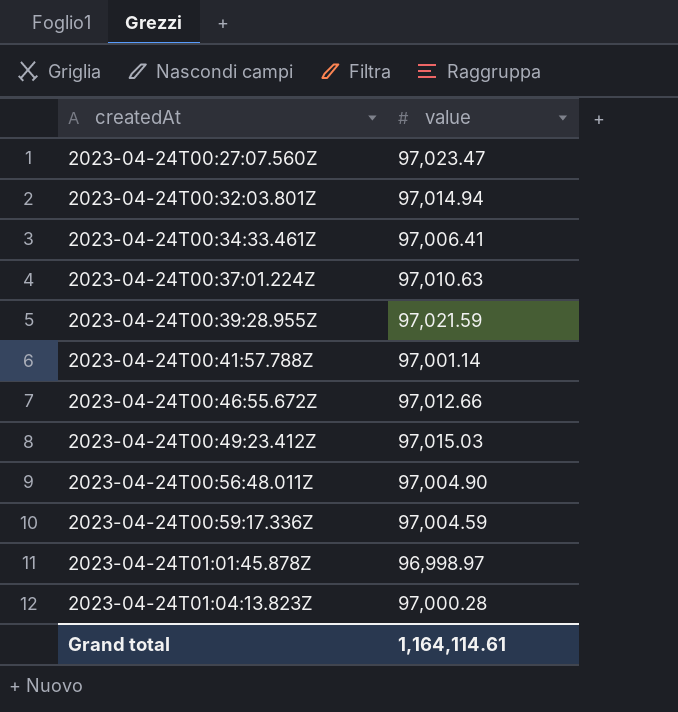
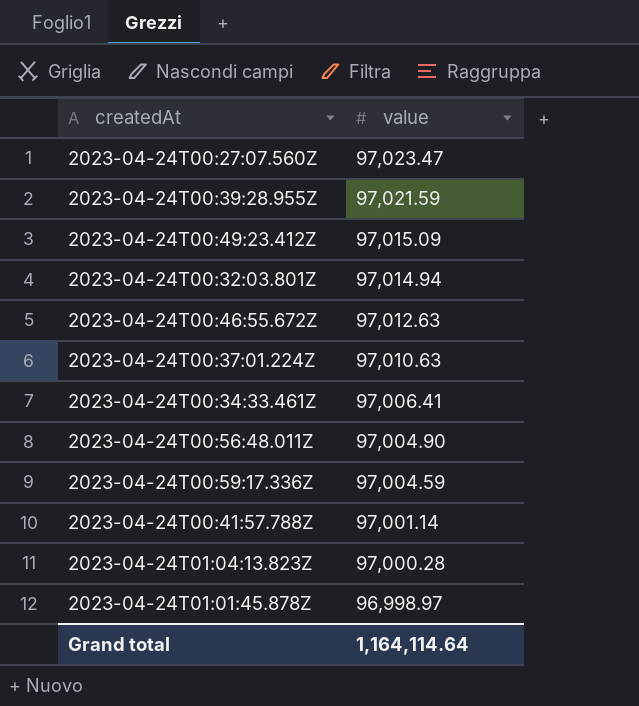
row order: createdAt ascending -> value descending
2023-04-24T00:49:23.412Z | value: 97,015.03 -> 97,015.09
2023-04-24T00:46:55.672Z | value: 97,012.66 -> 97,012.63
Grand total | value: 1,164,114.61 -> 1,164,114.64

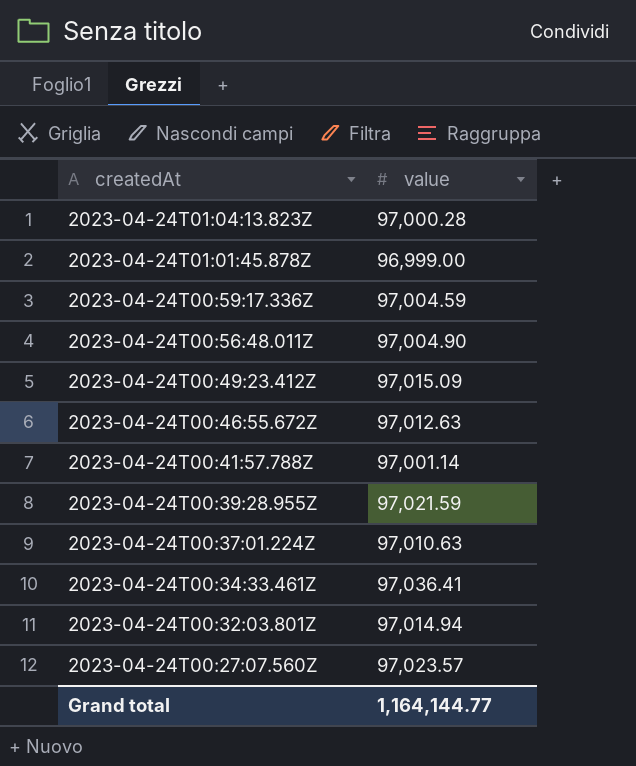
row order: value descending -> createdAt descending
2023-04-24T01:01:45.878Z | value: 96,998.97 -> 96,999.00
2023-04-24T00:34:33.461Z | value: 97,006.41 -> 97,036.41
2023-04-24T00:27:07.560Z | value: 97,023.47 -> 97,023.57
Grand total | value: 1,164,114.64 -> 1,164,144.77

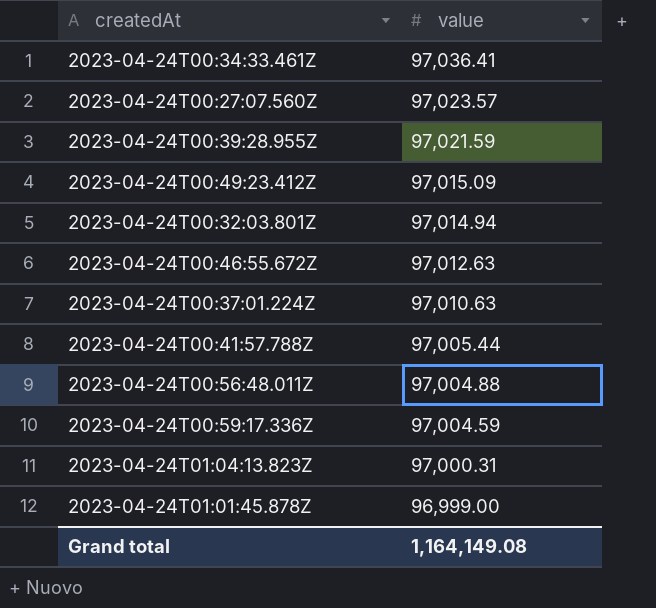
row order: createdAt descending -> value descending
2023-04-24T00:41:57.788Z | value: 97,001.14 -> 97,005.44
2023-04-24T00:56:48.011Z | value: 97,004.90 -> 97,004.88
2023-04-24T01:04:13.823Z | value: 97,000.28 -> 97,000.31
Grand total | value: 1,164,144.77 -> 1,164,149.08

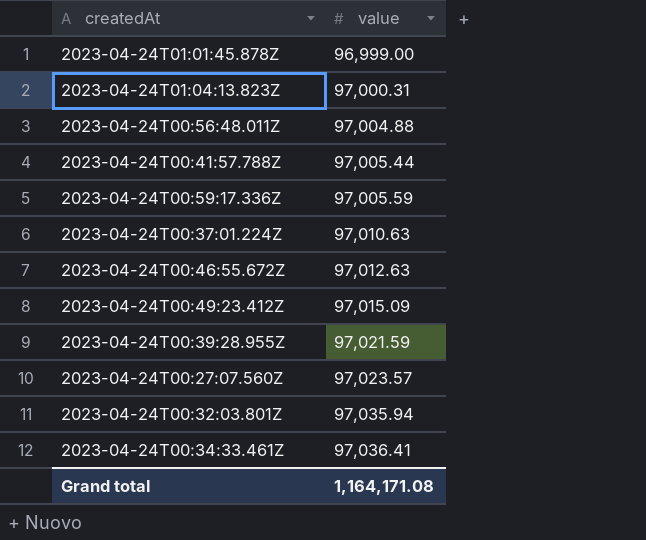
row order: value descending -> value ascending
2023-04-24T00:59:17.336Z | value: 97,004.59 -> 97,005.59
2023-04-24T00:32:03.801Z | value: 97,014.94 -> 97,035.94
Grand total | value: 1,164,149.08 -> 1,164,171.08

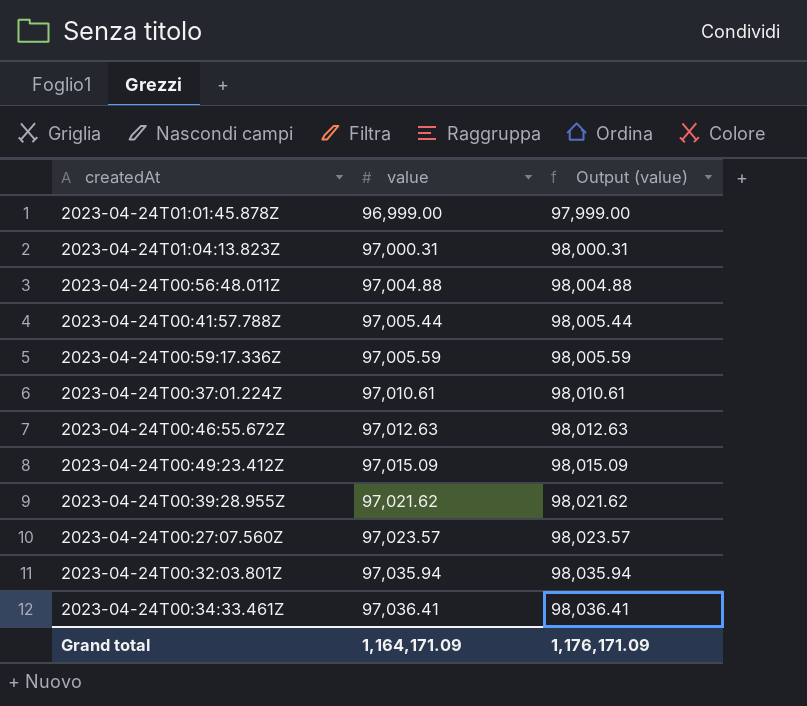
column Output (value) | formula: none -> [value] + 1000
2023-04-24T00:37:01.224Z | value: 97,010.63 -> 97,010.61
2023-04-24T00:39:28.955Z | value: 97,021.59 -> 97,021.62
Grand total | value: 1,164,171.08 -> 1,164,171.09

